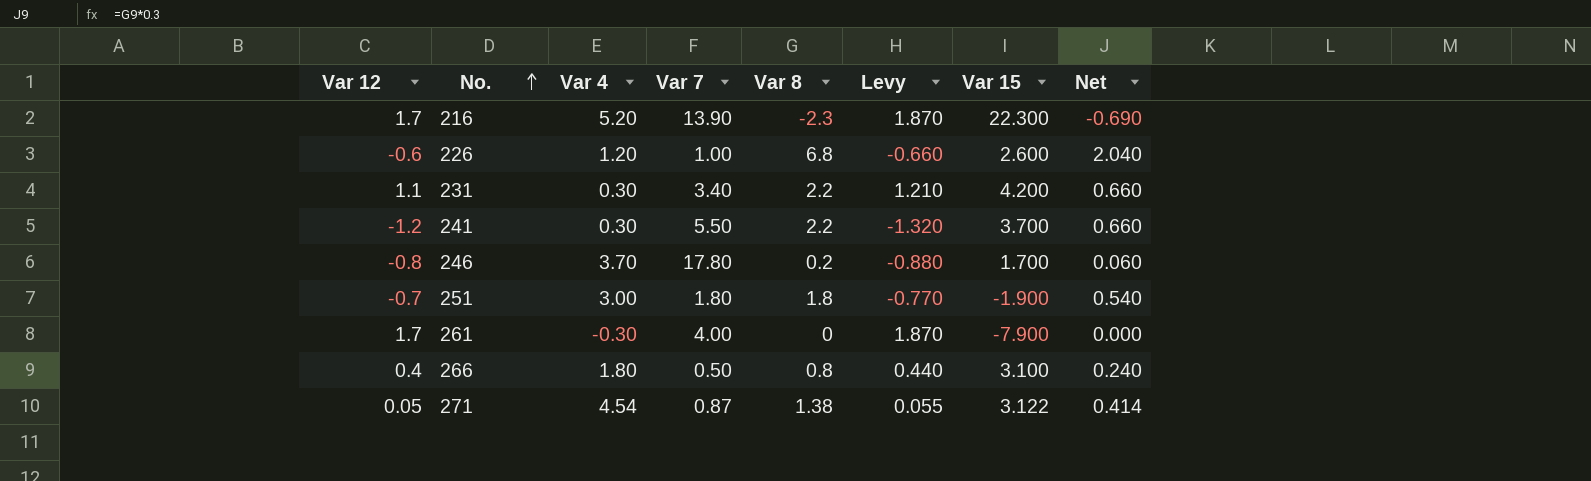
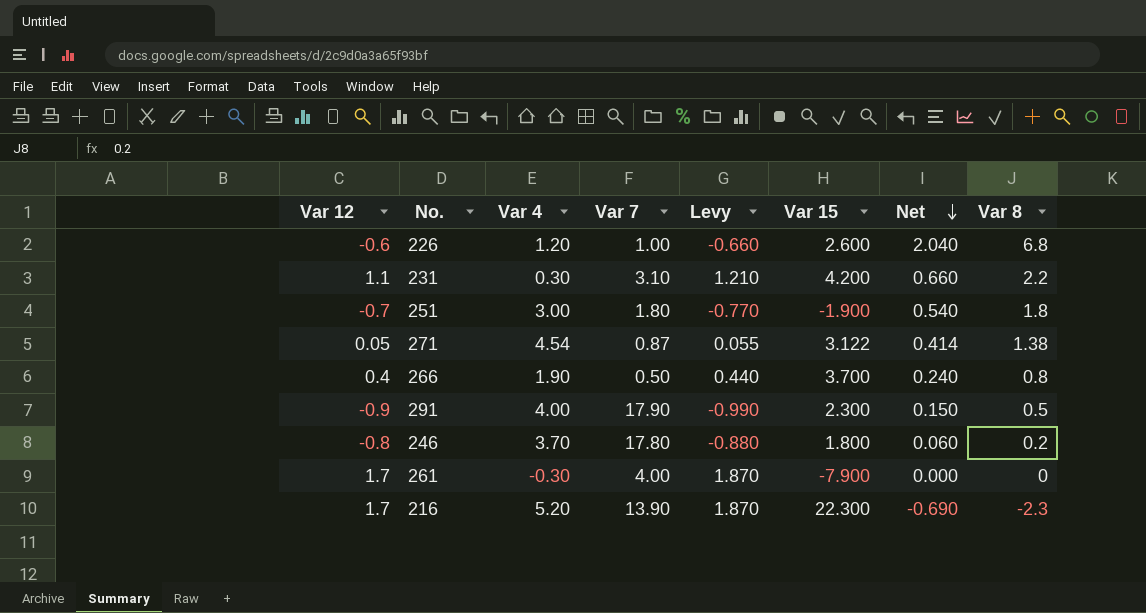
row order: No. ascending -> Net descending
column Var 8 | position: 5 -> 8
row 241: -1.2 | 0.30 | 5.50 | 2.2 | -1.320 | 3.700 | 0.660 -> none
231 | Var 7: 3.40 -> 3.10
266 | Var 4: 1.80 -> 1.90
266 | Var 15: 3.100 -> 3.700
row 291: none -> -0.9 | 4.00 | 17.90 | -0.990 | 2.300 | 0.150 | 0.5
246 | Var 15: 1.700 -> 1.800

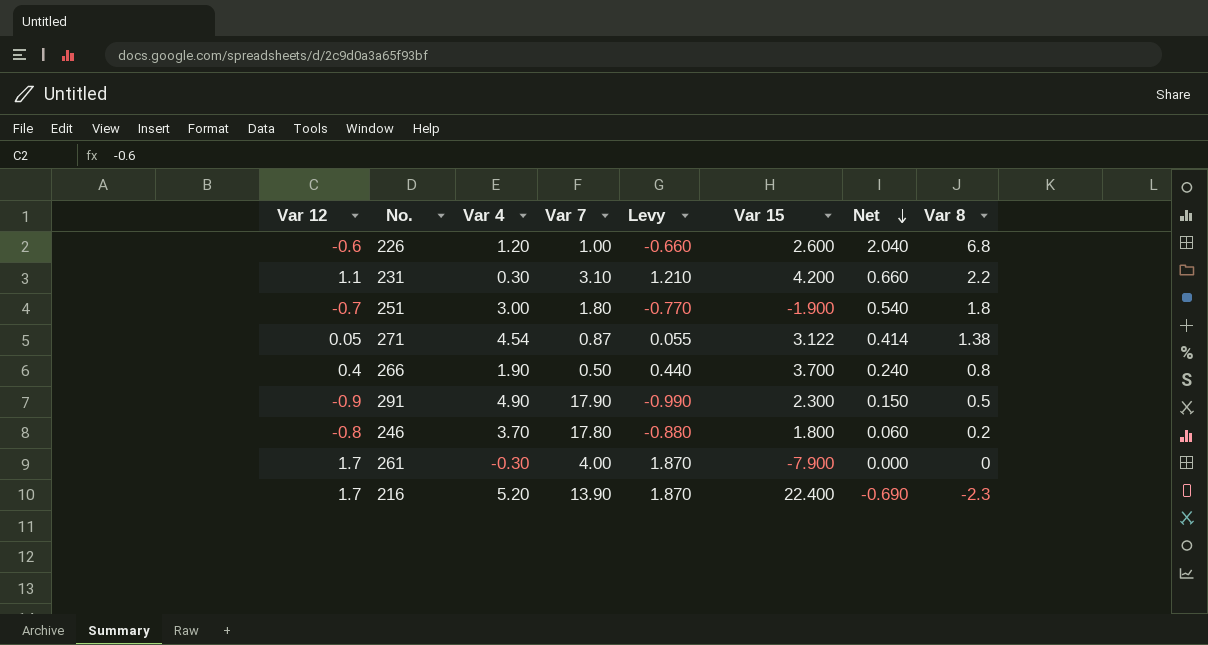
291 | Var 4: 4.00 -> 4.90
216 | Var 15: 22.300 -> 22.400

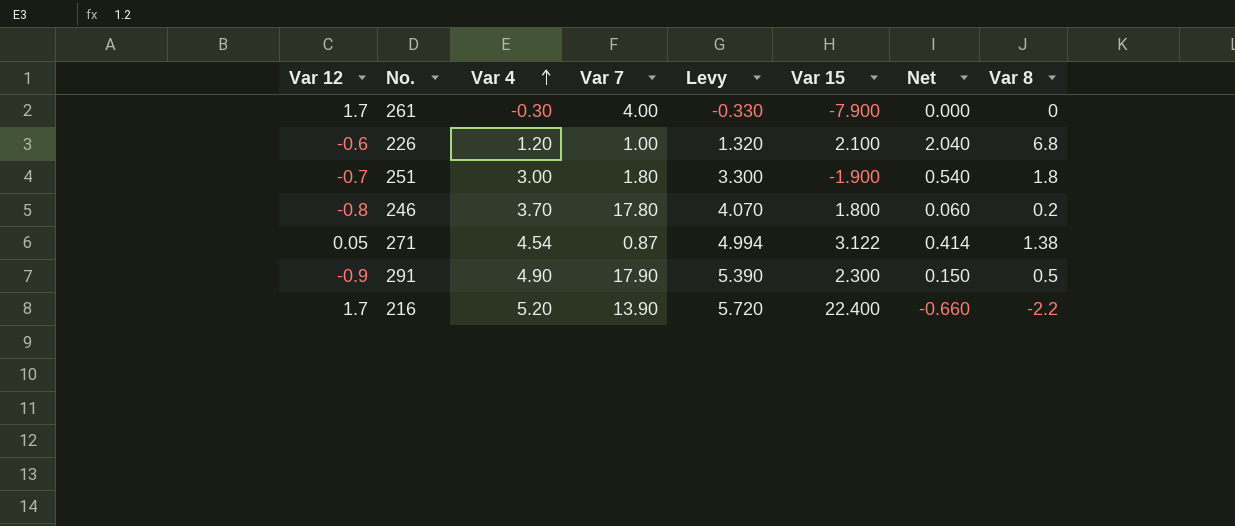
row order: Net descending -> Var 4 ascending
column Levy | formula: [Var 12] * 1.1 -> [Var 4] * 1.1
row 231: 1.1 | 0.30 | 3.10 | 1.210 | 4.200 | 0.660 | 2.2 -> none
row 266: 0.4 | 1.90 | 0.50 | 0.440 | 3.700 | 0.240 | 0.8 -> none
226 | Var 15: 2.600 -> 2.100
216 | Net: -0.690 -> -0.660
216 | Var 8: -2.3 -> -2.2

